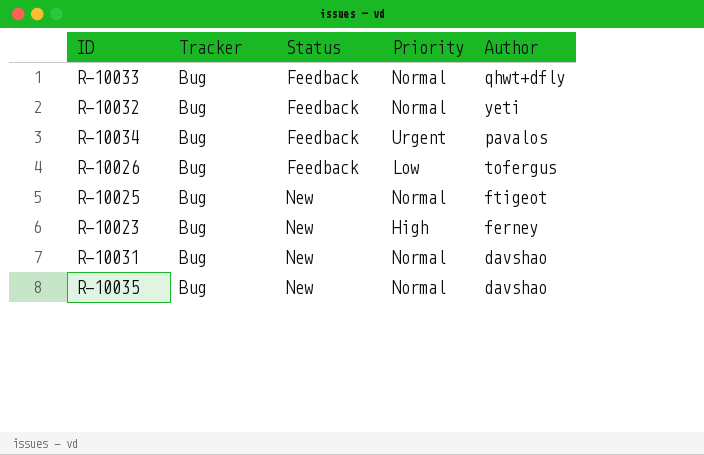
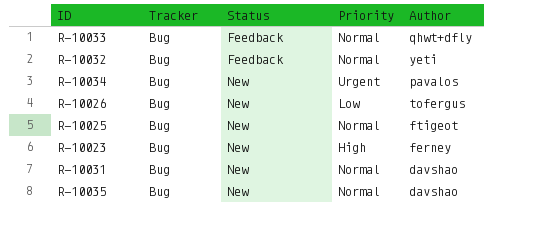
R-10034 | Status: Feedback -> New
R-10026 | Status: Feedback -> New

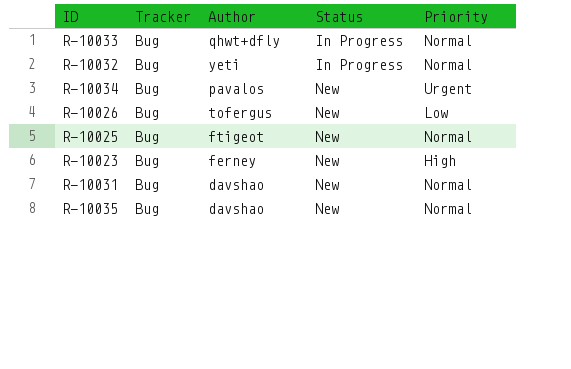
column Author | position: 5 -> 3
R-10033 | Status: Feedback -> In Progress
R-10032 | Status: Feedback -> In Progress

